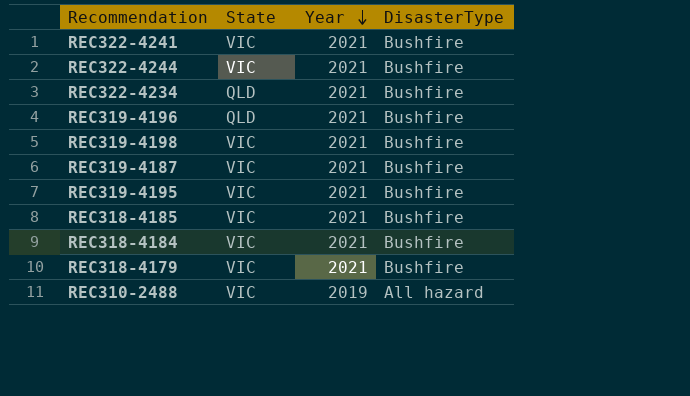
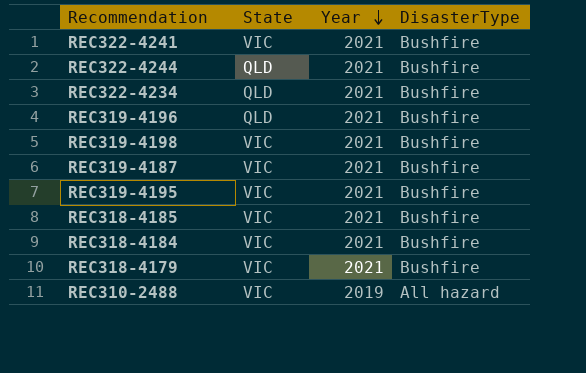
REC322-4244 | State: VIC -> QLD

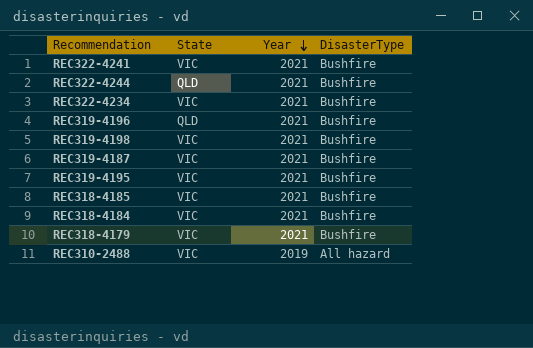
REC322-4234 | State: QLD -> VIC

